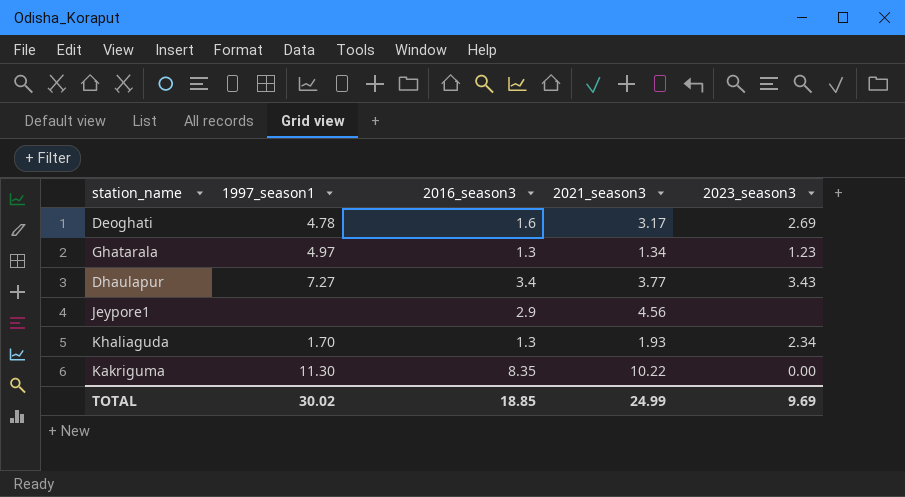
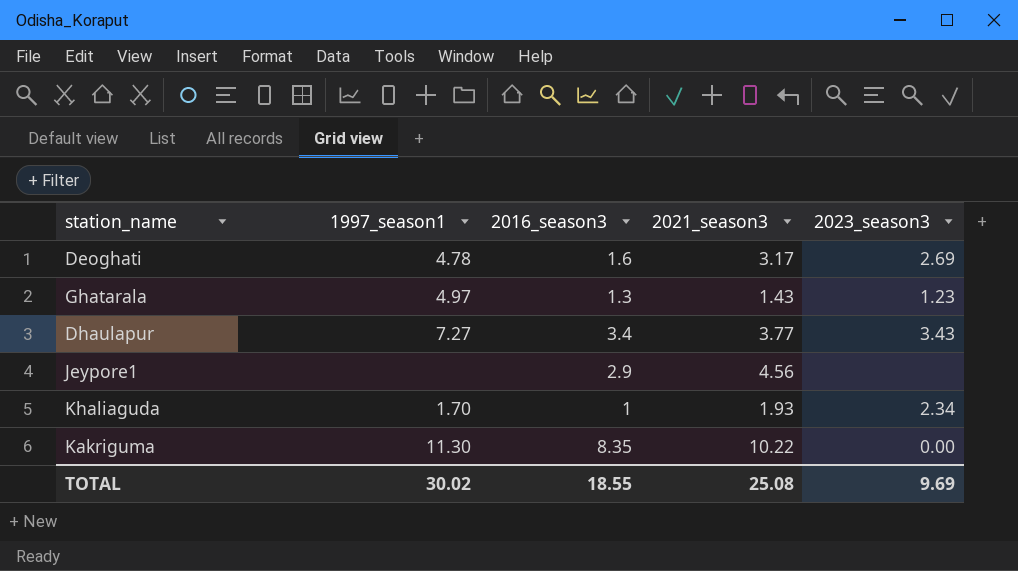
Ghatarala | 2021_season3: 1.34 -> 1.43
Khaliaguda | 2016_season3: 1.3 -> 1
TOTAL | 2016_season3: 18.85 -> 18.55
TOTAL | 2021_season3: 24.99 -> 25.08

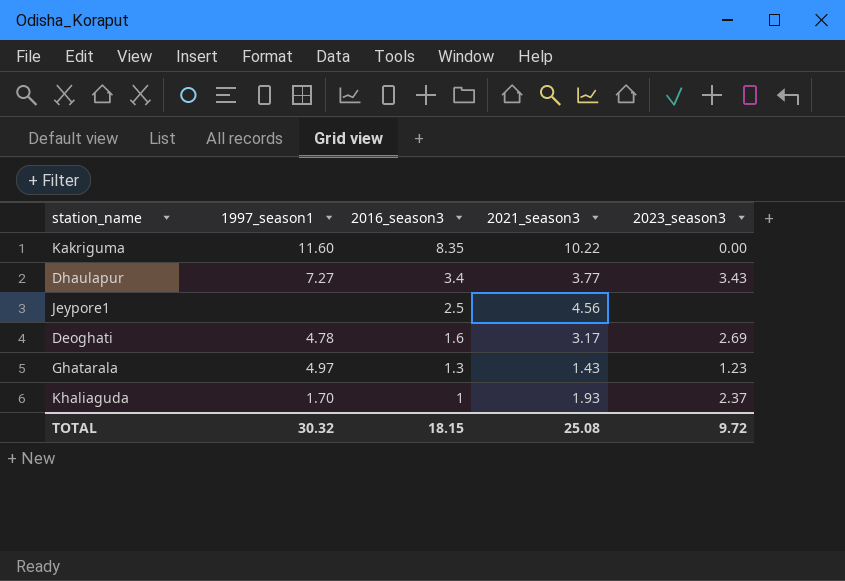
row order: none -> 2016_season3 descending
Kakriguma | 1997_season1: 11.30 -> 11.60
Jeypore1 | 2016_season3: 2.9 -> 2.5
Khaliaguda | 2023_season3: 2.34 -> 2.37
TOTAL | 1997_season1: 30.02 -> 30.32
TOTAL | 2016_season3: 18.55 -> 18.15
TOTAL | 2023_season3: 9.69 -> 9.72

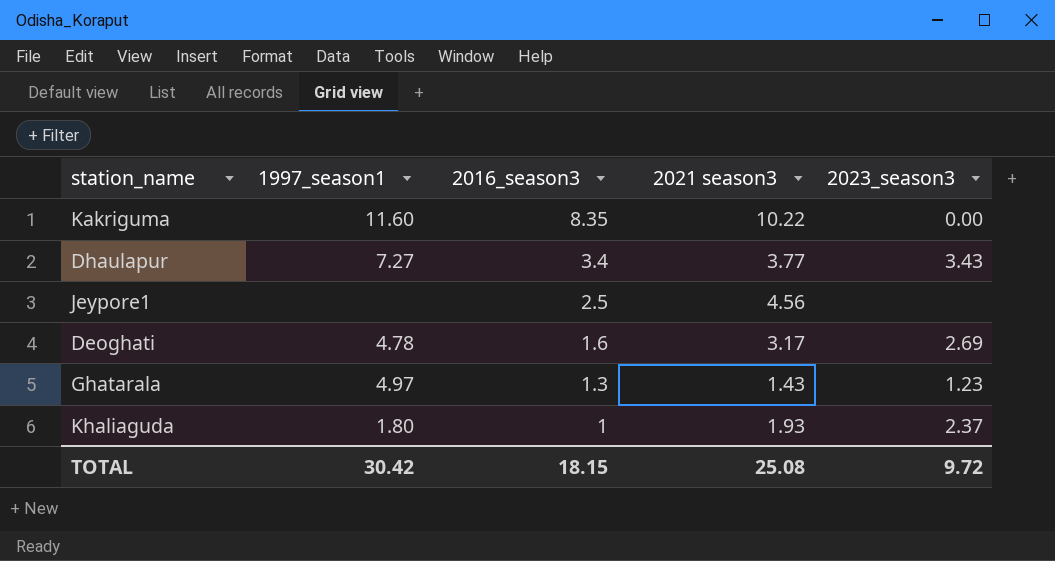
column name: 2021_season3 -> 2021 season3
Khaliaguda | 1997_season1: 1.70 -> 1.80
TOTAL | 1997_season1: 30.32 -> 30.42

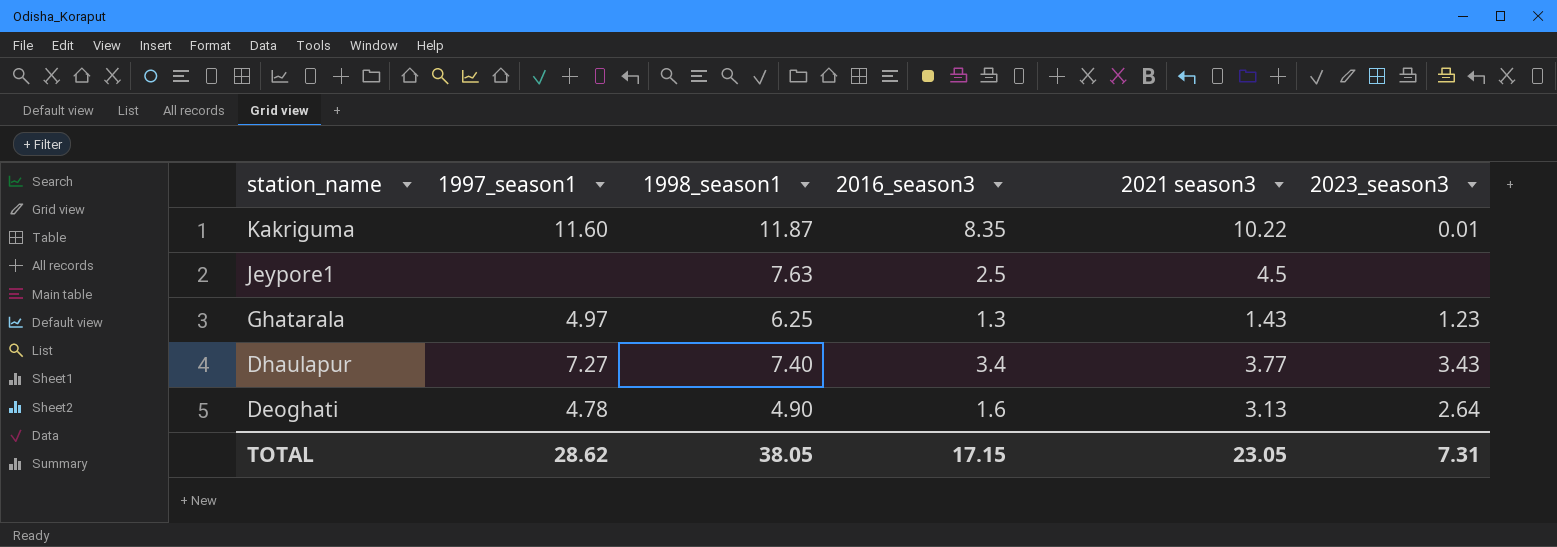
row order: 2016_season3 descending -> station_name descending
column 1998_season1 | position: none -> 3
row Khaliaguda: 1.80 | 1 | 1.93 | 2.37 -> none
Kakriguma | 2023_season3: 0.00 -> 0.01
Jeypore1 | 2021 season3: 4.56 -> 4.5
Deoghati | 2021 season3: 3.17 -> 3.13
Deoghati | 2023_season3: 2.69 -> 2.64
TOTAL | 1997_season1: 30.42 -> 28.62
TOTAL | 2016_season3: 18.15 -> 17.15
TOTAL | 2021 season3: 25.08 -> 23.05
TOTAL | 2023_season3: 9.72 -> 7.31

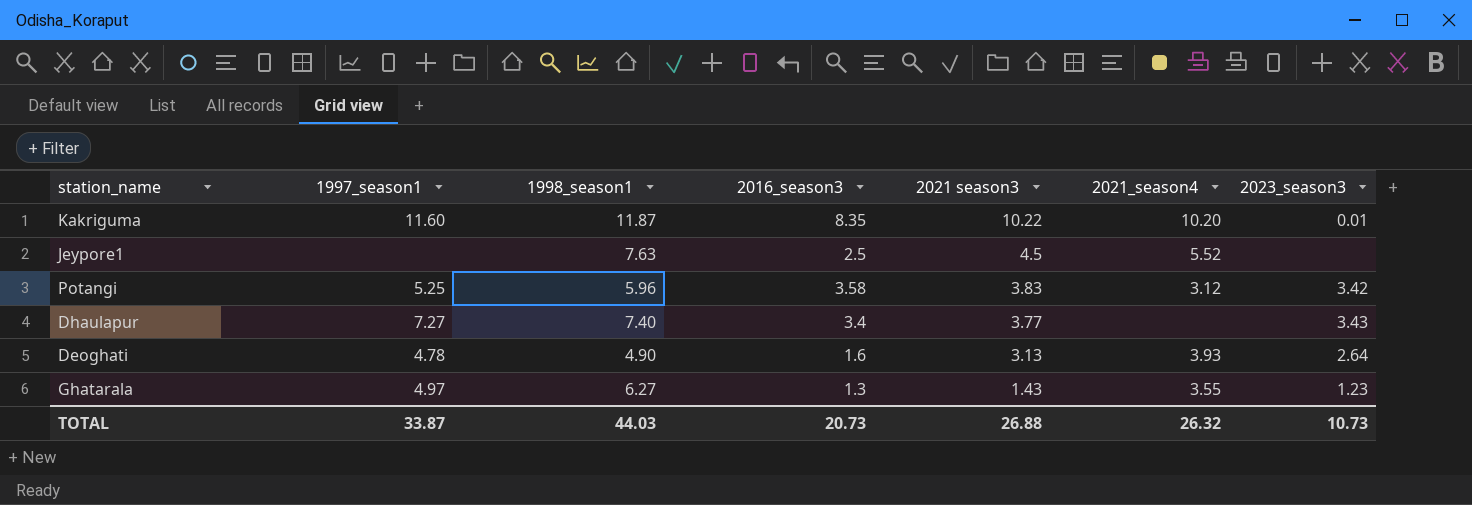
row order: station_name descending -> 2021 season3 descending
column 2021_season4 | position: none -> 6
row Potangi: none -> 5.25 | 5.96 | 3.58 | 3.83 | 3.12 | 3.42
Ghatarala | 1998_season1: 6.25 -> 6.27
TOTAL | 1997_season1: 28.62 -> 33.87
TOTAL | 1998_season1: 38.05 -> 44.03
TOTAL | 2016_season3: 17.15 -> 20.73
TOTAL | 2021 season3: 23.05 -> 26.88
TOTAL | 2023_season3: 7.31 -> 10.73

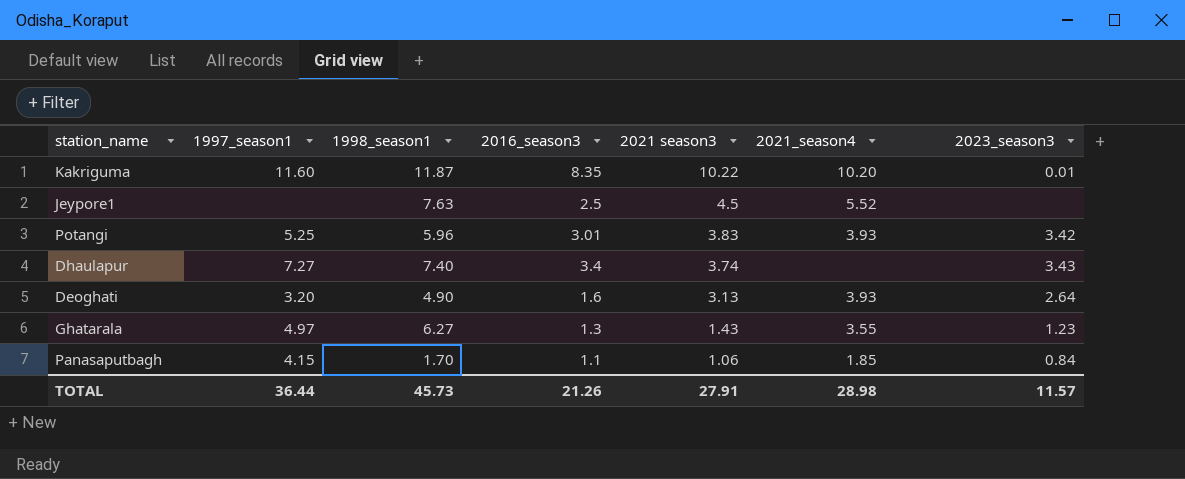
Potangi | 2016_season3: 3.58 -> 3.01
Potangi | 2021_season4: 3.12 -> 3.93
Dhaulapur | 2021 season3: 3.77 -> 3.74
Deoghati | 1997_season1: 4.78 -> 3.20
row Panasaputbagh: none -> 4.15 | 1.70 | 1.1 | 1.06 | 1.85 | 0.84
TOTAL | 1997_season1: 33.87 -> 36.44
TOTAL | 1998_season1: 44.03 -> 45.73
TOTAL | 2016_season3: 20.73 -> 21.26
TOTAL | 2021 season3: 26.88 -> 27.91
TOTAL | 2021_season4: 26.32 -> 28.98
TOTAL | 2023_season3: 10.73 -> 11.57

